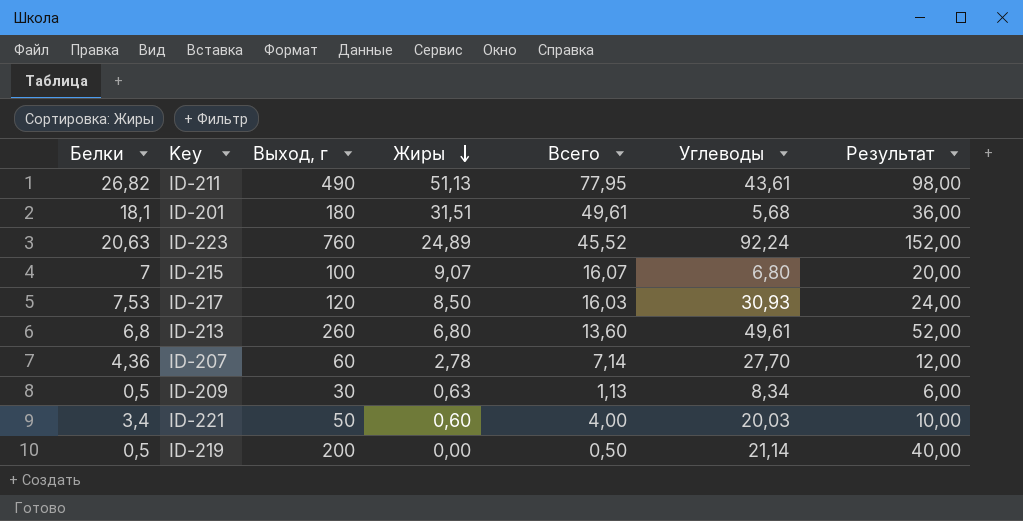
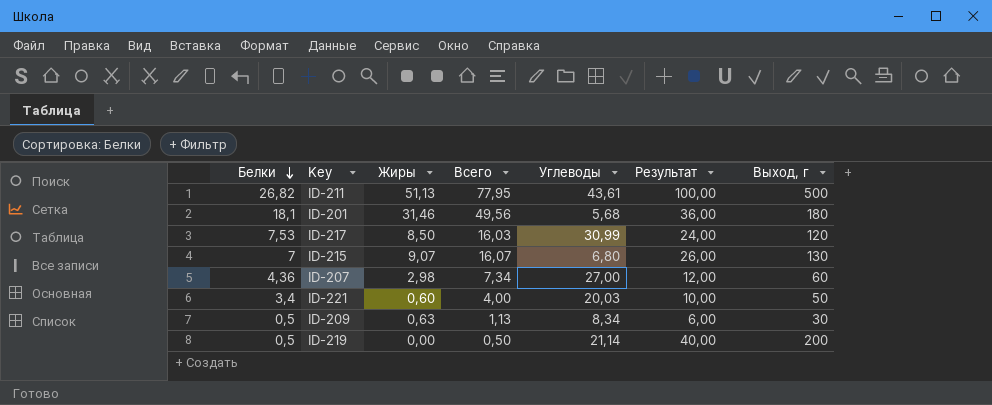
row order: Жиры descending -> Белки descending
column Выход, г | position: 3 -> 7
row ID-223: 20,63 | 760 | 24,89 | 45,52 | 92,24 | 152,00 -> none
row ID-213: 6,8 | 260 | 6,80 | 13,60 | 49,61 | 52,00 -> none
ID-211 | Результат: 98,00 -> 100,00
ID-211 | Выход, г: 490 -> 500
ID-201 | Жиры: 31,51 -> 31,46
ID-201 | Всего: 49,61 -> 49,56
ID-217 | Углеводы: 30,93 -> 30,99
ID-215 | Результат: 20,00 -> 26,00
ID-215 | Выход, г: 100 -> 130
ID-207 | Жиры: 2,78 -> 2,98
ID-207 | Всего: 7,14 -> 7,34
ID-207 | Углеводы: 27,70 -> 27,00

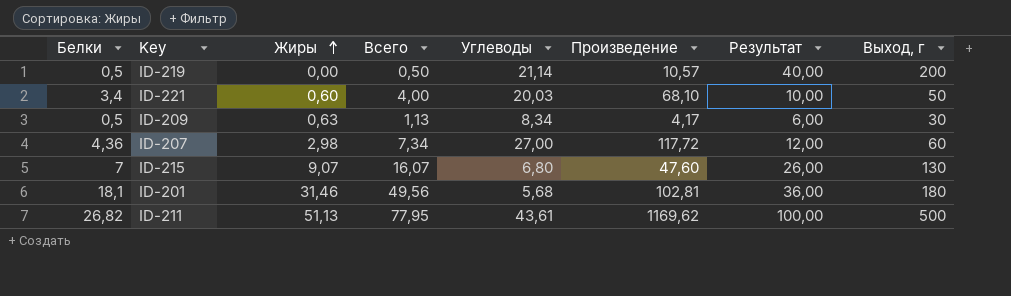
row order: Белки descending -> Жиры ascending
column Произведение | formula: none -> [Белки] * [Углеводы]
row ID-217: 7,53 | 8,50 | 16,03 | 30,99 | 24,00 | 120 -> none

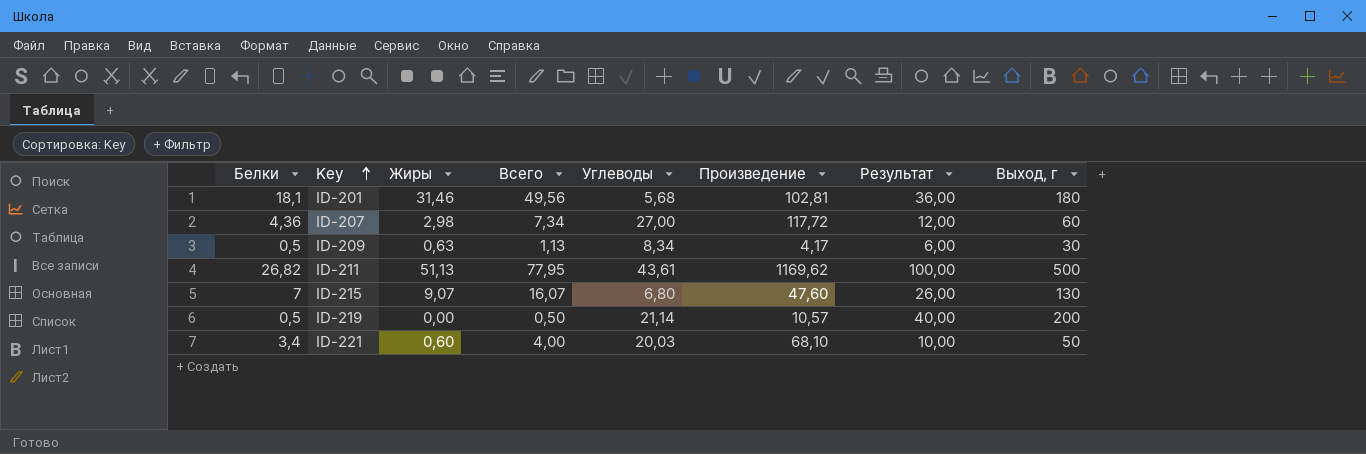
row order: Жиры ascending -> Key ascending

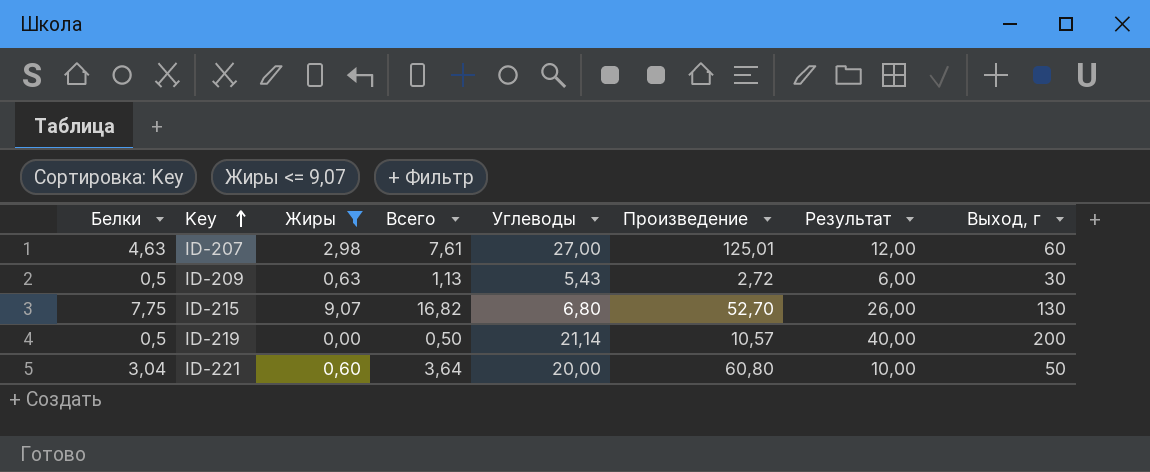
filter: none -> Жиры <= 9,07
ID-207 | Белки: 4,36 -> 4,63
ID-207 | Всего: 7,34 -> 7,61
ID-207 | Произведение: 117,72 -> 125,01
ID-209 | Углеводы: 8,34 -> 5,43
ID-209 | Произведение: 4,17 -> 2,72
ID-215 | Белки: 7 -> 7,75
ID-215 | Всего: 16,07 -> 16,82
ID-215 | Произведение: 47,60 -> 52,70
ID-221 | Белки: 3,4 -> 3,04
ID-221 | Всего: 4,00 -> 3,64
ID-221 | Углеводы: 20,03 -> 20,00
ID-221 | Произведение: 68,10 -> 60,80

